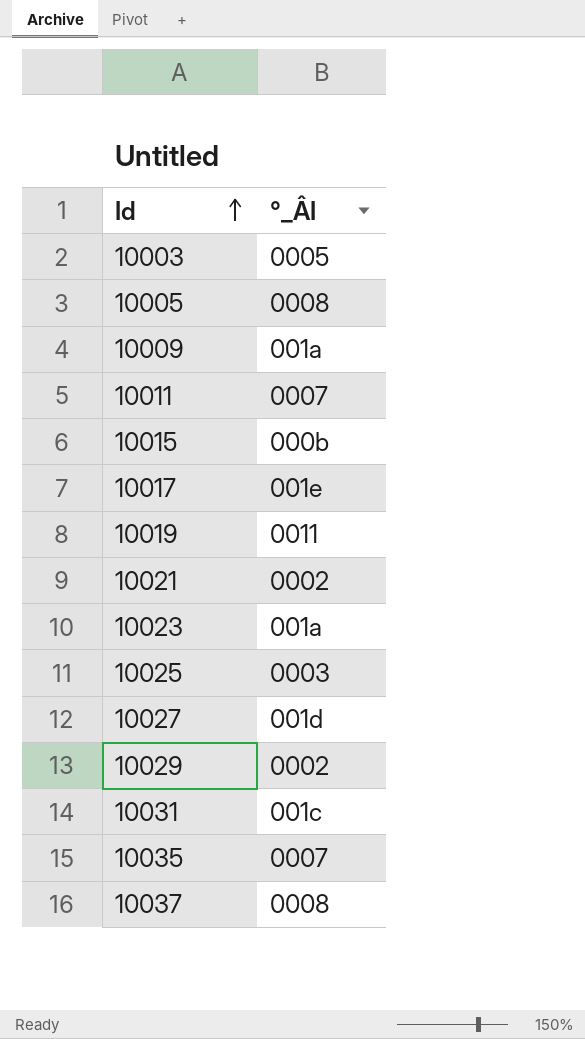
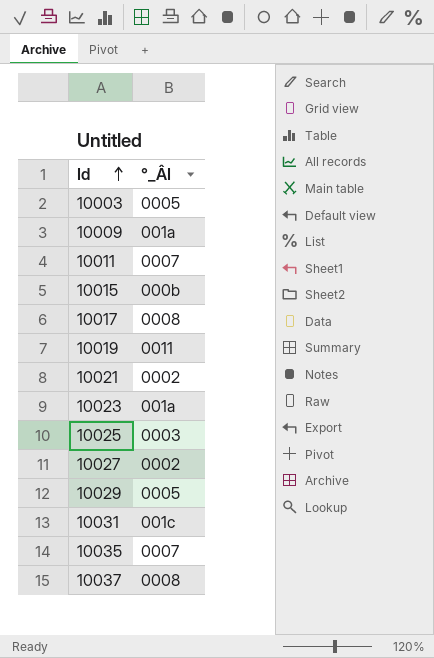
row 10005: 0008 -> none
10017 | °_ÂI: 001e -> 0008
10027 | °_ÂI: 001d -> 0002
10029 | °_ÂI: 0002 -> 0005

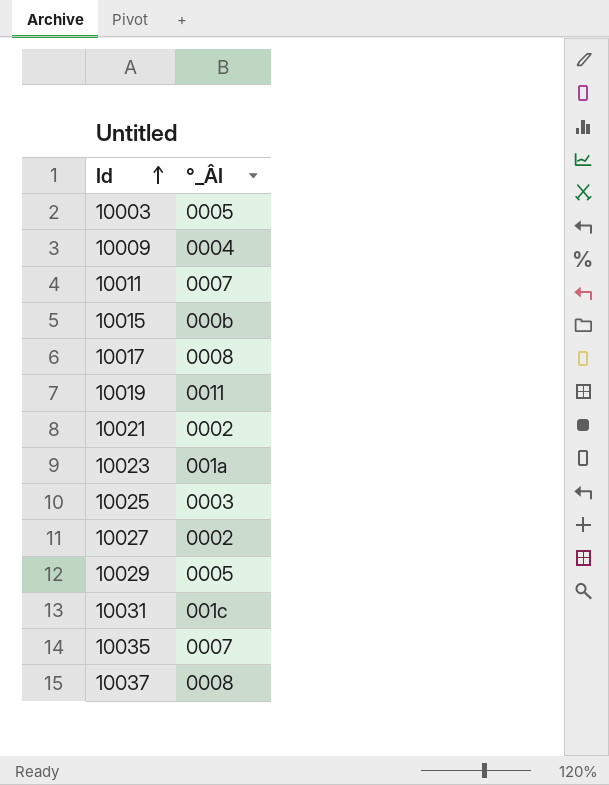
10009 | °_ÂI: 001a -> 0004

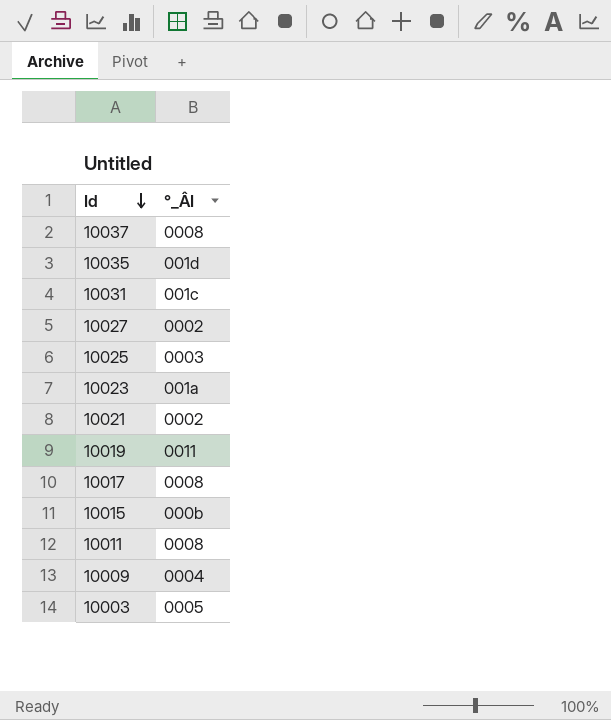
row order: Id ascending -> Id descending
row 10029: 0005 -> none
10035 | °_ÂI: 0007 -> 001d
10011 | °_ÂI: 0007 -> 0008

